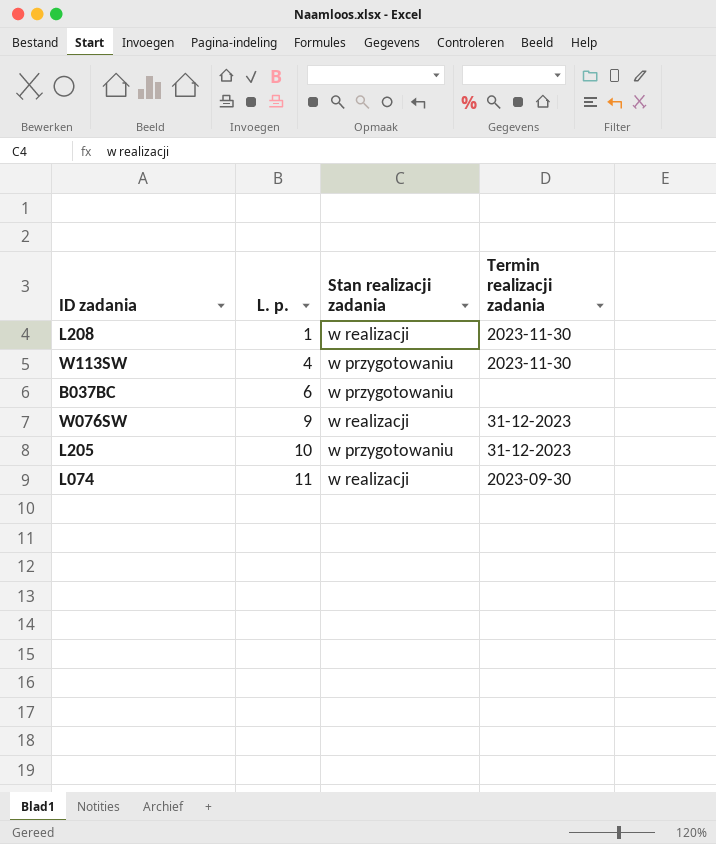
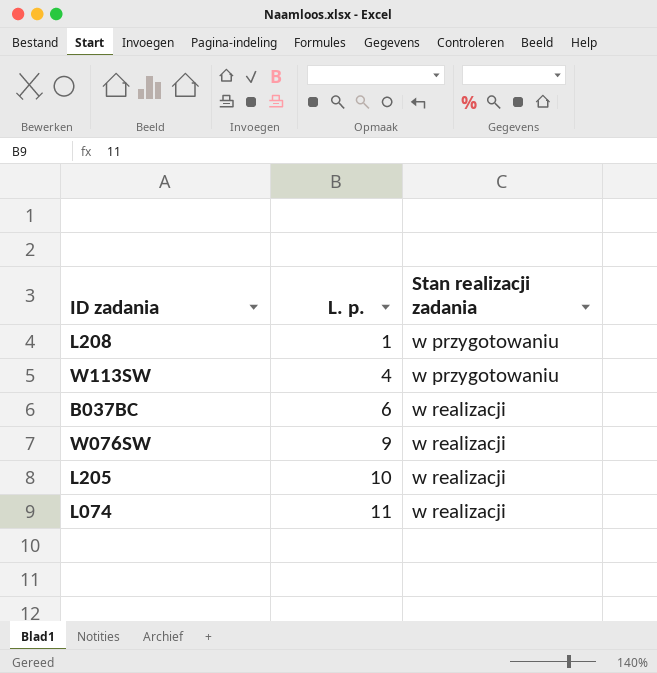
column Termin realizacji zadania | position: 4 -> none
L208 | Stan realizacji zadania: w realizacji -> w przygotowaniu
B037BC | Stan realizacji zadania: w przygotowaniu -> w realizacji
L205 | Stan realizacji zadania: w przygotowaniu -> w realizacji

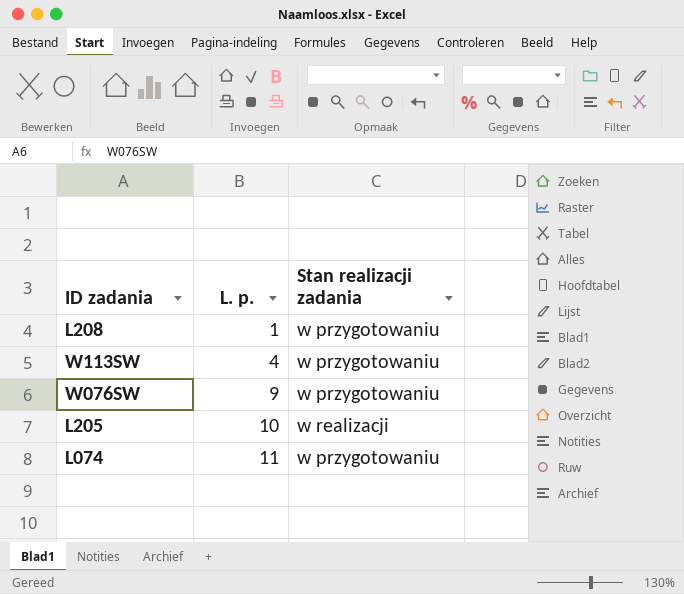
row B037BC: 6 | w realizacji -> none
W076SW | Stan realizacji zadania: w realizacji -> w przygotowaniu
L074 | Stan realizacji zadania: w realizacji -> w przygotowaniu

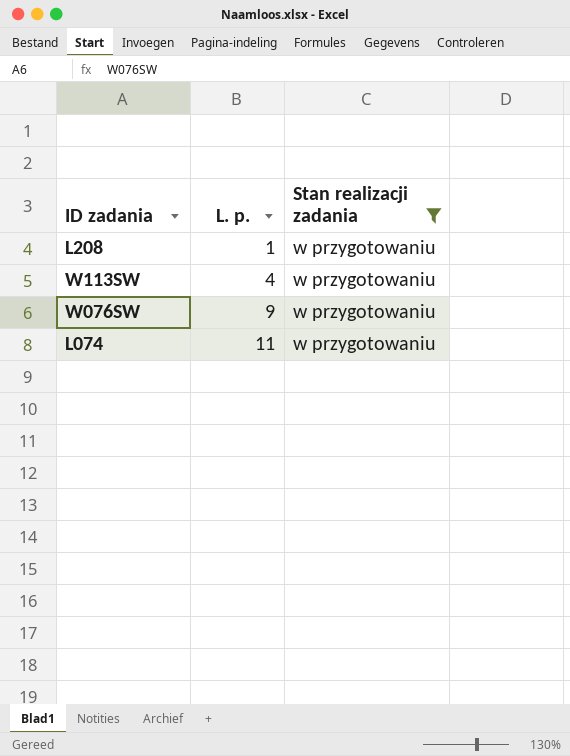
filter: none -> Stan realizacji zadania = w przygotowaniu

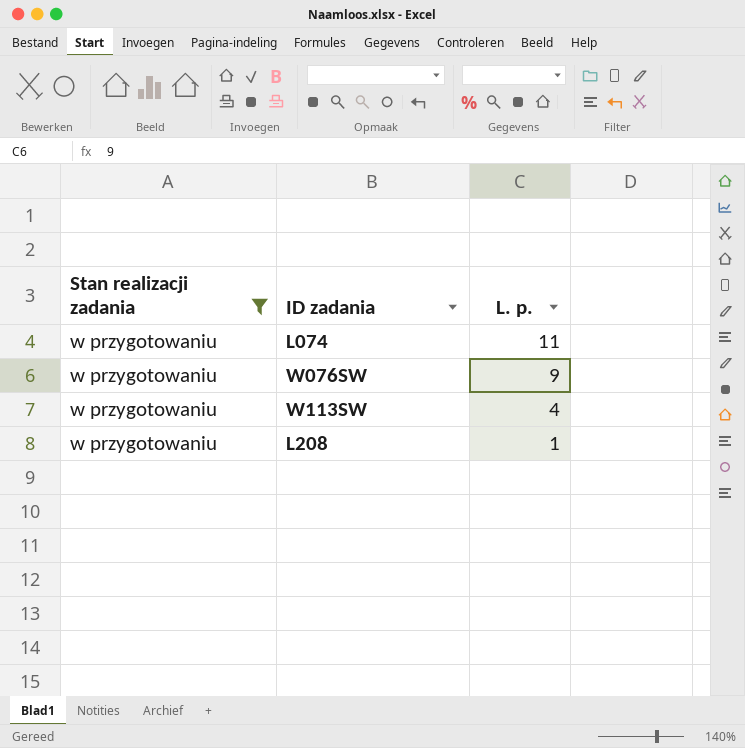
row order: L. p. ascending -> L. p. descending
column Stan realizacji zadania | position: 3 -> 1

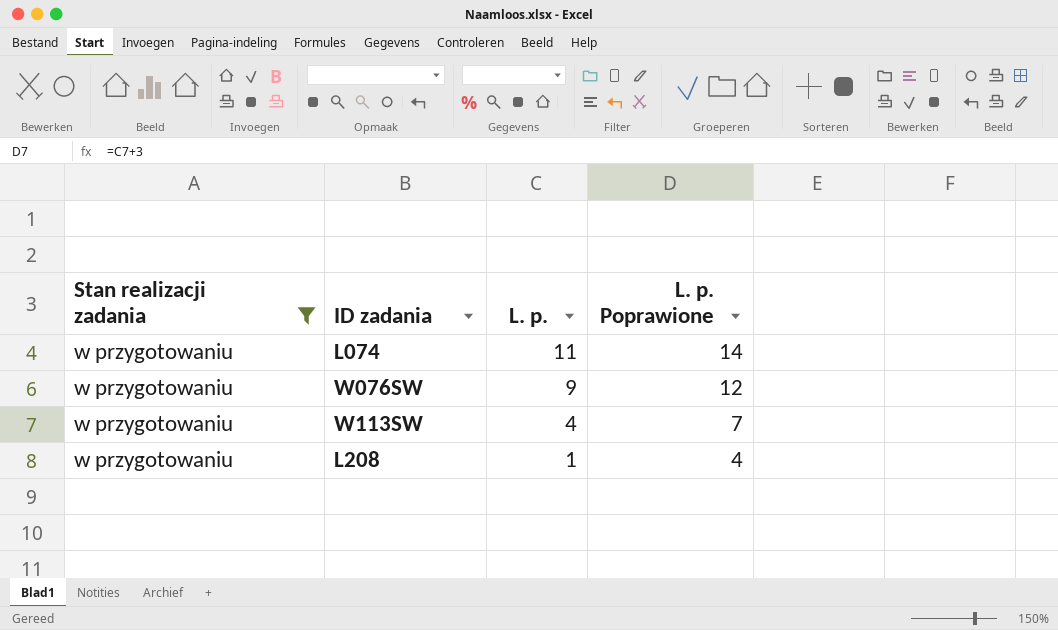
column L. p. Poprawione | formula: none -> [L. p.] + 3

